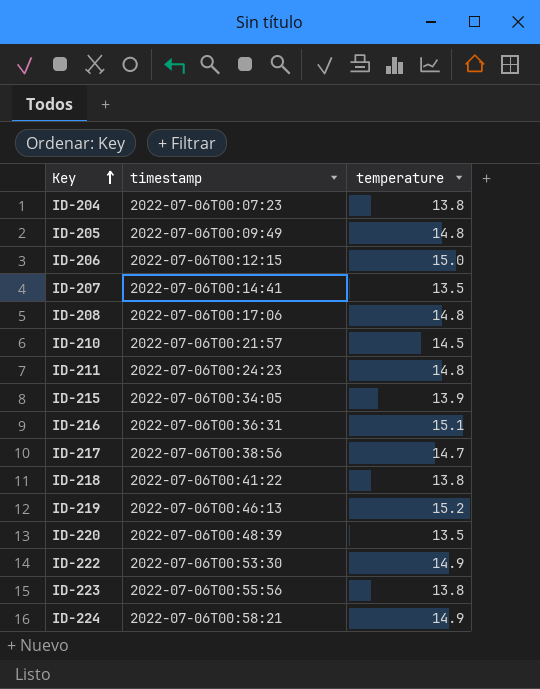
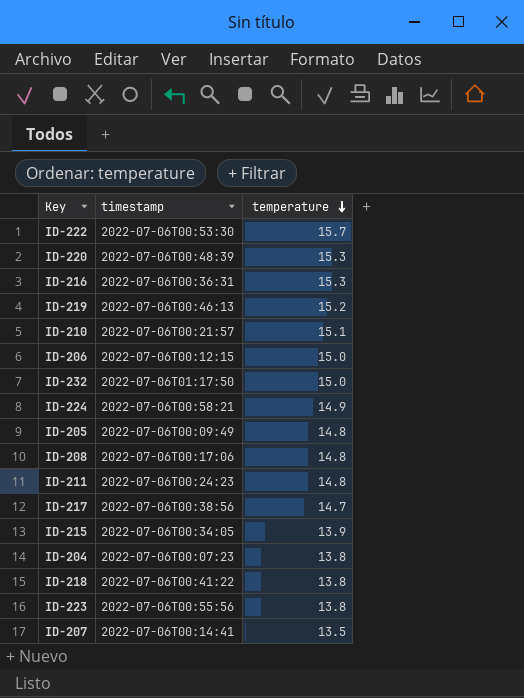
row order: Key ascending -> temperature descending
ID-222 | temperature: 14.9 -> 15.7
ID-220 | temperature: 13.5 -> 15.3
ID-216 | temperature: 15.1 -> 15.3
ID-210 | temperature: 14.5 -> 15.1
row ID-232: none -> 2022-07-06T01:17:50 | 15.0

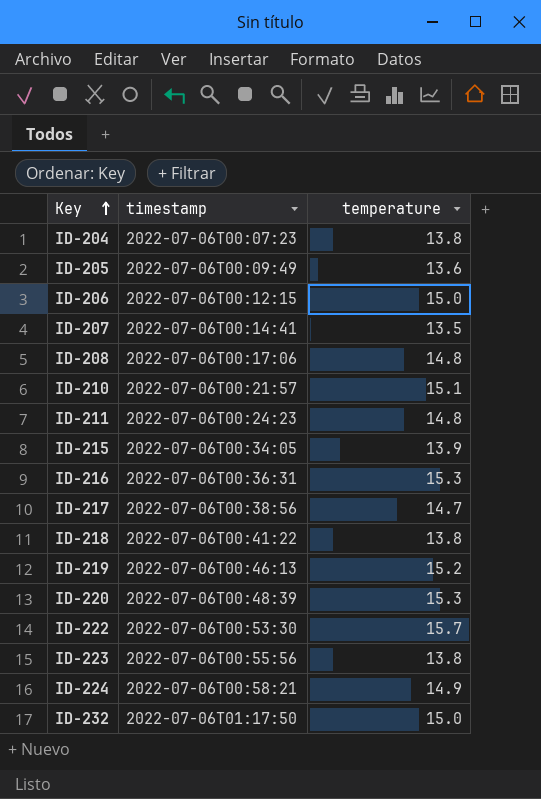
row order: temperature descending -> Key ascending
ID-205 | temperature: 14.8 -> 13.6

